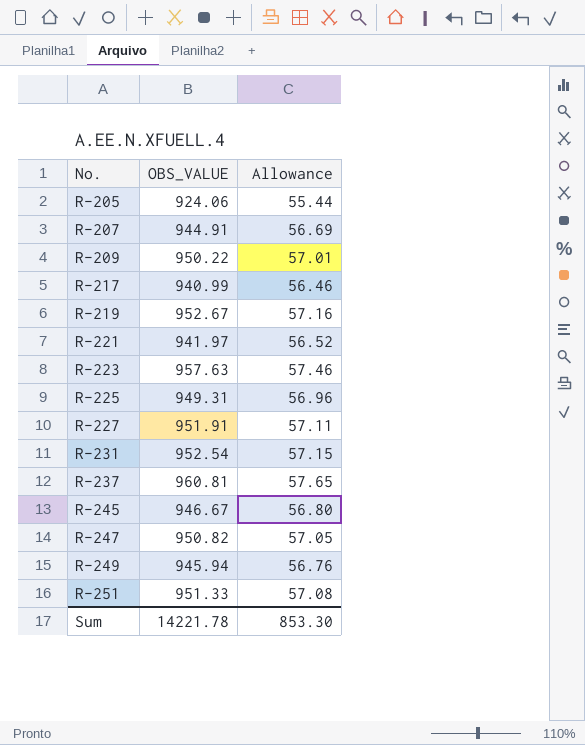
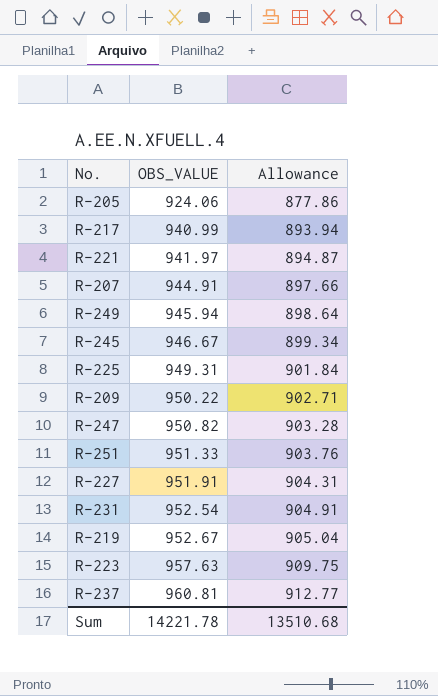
row order: No. ascending -> OBS_VALUE ascending
column Allowance | formula: [OBS_VALUE] * 0.06 -> [OBS_VALUE] * 0.95
Sum | Allowance: 853.30 -> 13510.68

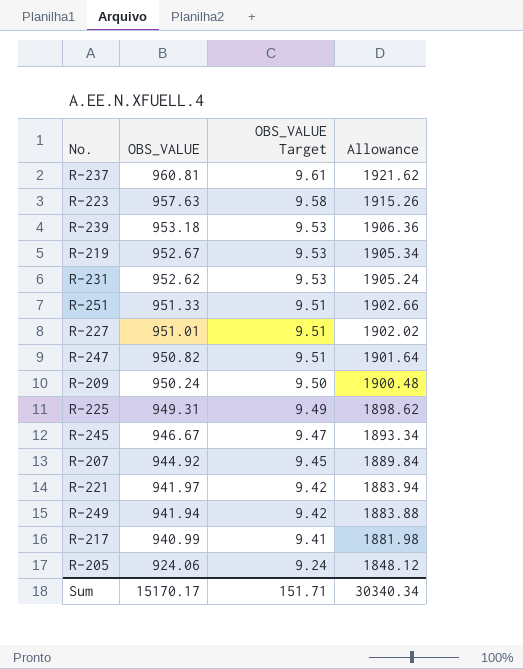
row order: OBS_VALUE ascending -> OBS_VALUE descending
column OBS_VALUE Target | formula: none -> [OBS_VALUE] * 0.01
column Allowance | formula: [OBS_VALUE] * 0.95 -> [OBS_VALUE] * 2
row R-239: none -> 953.18 | 9.53 | 1906.36
R-231 | OBS_VALUE: 952.54 -> 952.62
R-227 | OBS_VALUE: 951.91 -> 951.01
R-209 | OBS_VALUE: 950.22 -> 950.24
R-207 | OBS_VALUE: 944.91 -> 944.92
R-249 | OBS_VALUE: 945.94 -> 941.94
Sum | OBS_VALUE: 14221.78 -> 15170.17
Sum | Allowance: 13510.68 -> 30340.34

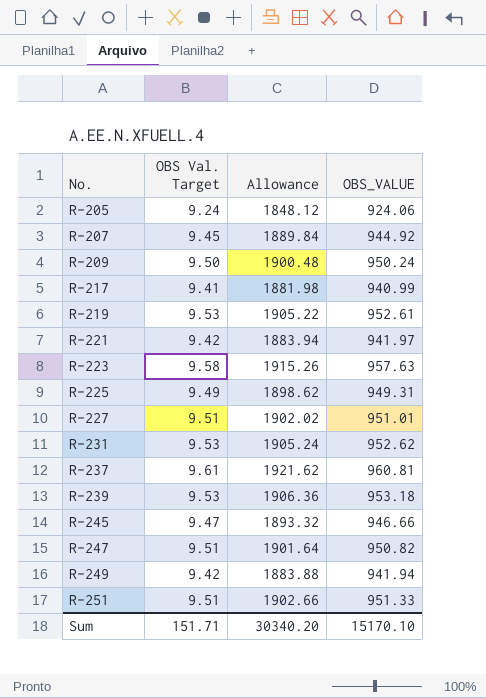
row order: OBS_VALUE descending -> No. ascending
column name: OBS_VALUE Target -> OBS Val. Target
column OBS_VALUE | position: 2 -> 4
R-219 | Allowance: 1905.34 -> 1905.22
R-219 | OBS_VALUE: 952.67 -> 952.61
R-245 | Allowance: 1893.34 -> 1893.32
R-245 | OBS_VALUE: 946.67 -> 946.66
Sum | Allowance: 30340.34 -> 30340.20
Sum | OBS_VALUE: 15170.17 -> 15170.10

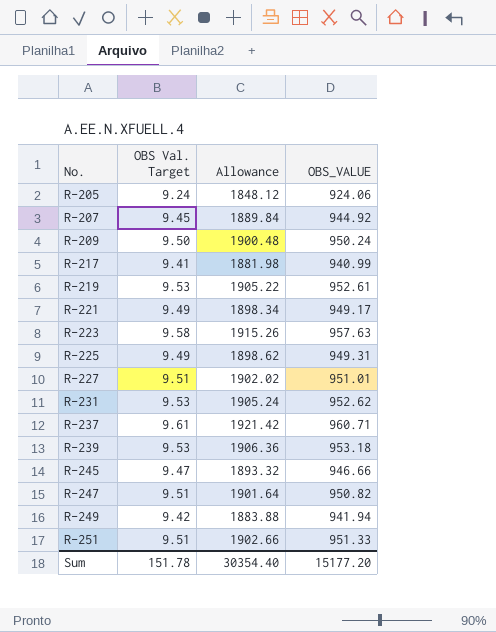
R-221 | OBS Val. Target: 9.42 -> 9.49
R-221 | Allowance: 1883.94 -> 1898.34
R-221 | OBS_VALUE: 941.97 -> 949.17
R-237 | Allowance: 1921.62 -> 1921.42
R-237 | OBS_VALUE: 960.81 -> 960.71
Sum | OBS Val. Target: 151.71 -> 151.78
Sum | Allowance: 30340.20 -> 30354.40
Sum | OBS_VALUE: 15170.10 -> 15177.20

